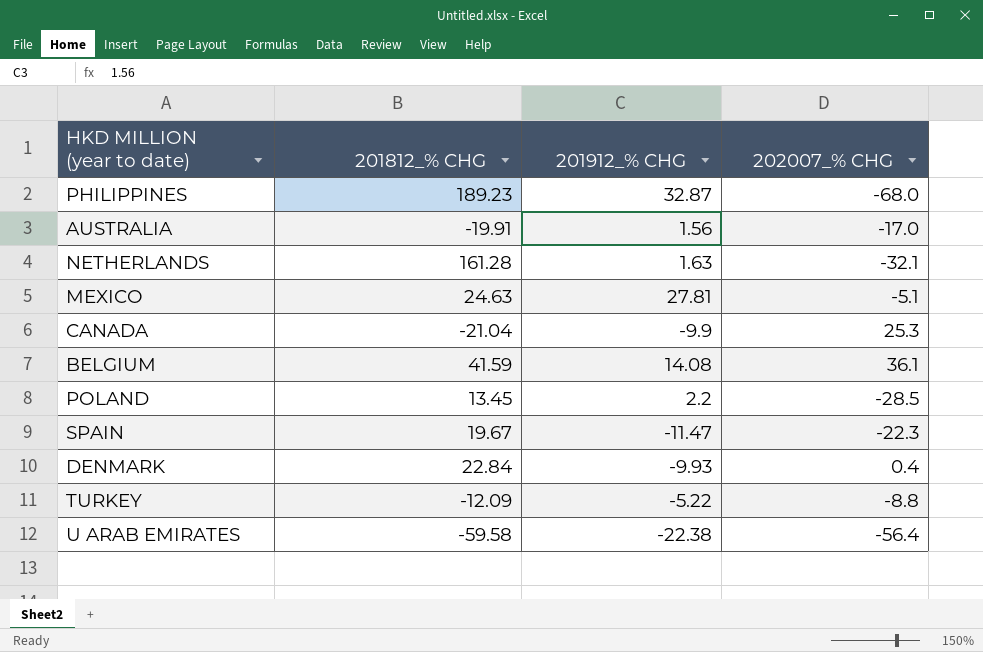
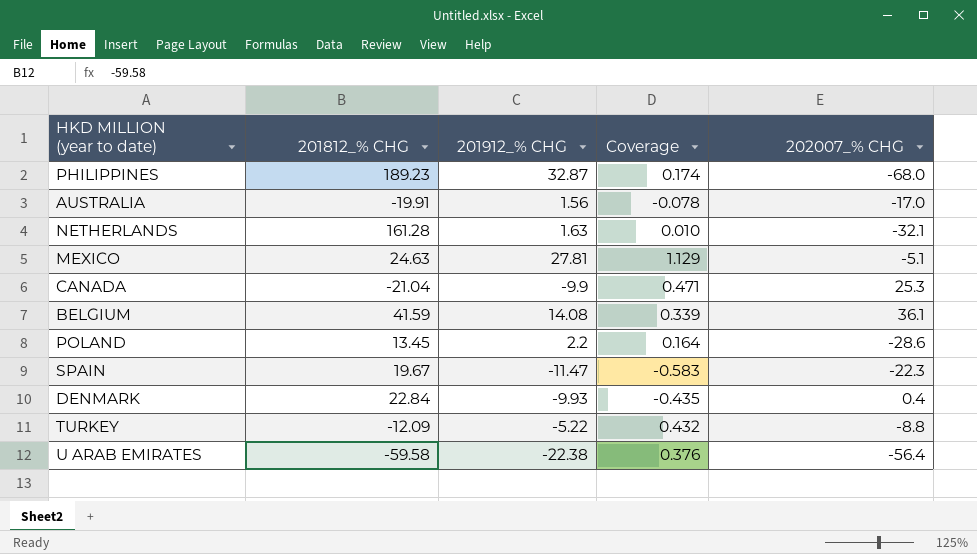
column Coverage | formula: none -> [201912_% CHG] / [201812_% CHG]
POLAND | 202007_% CHG: -28.5 -> -28.6

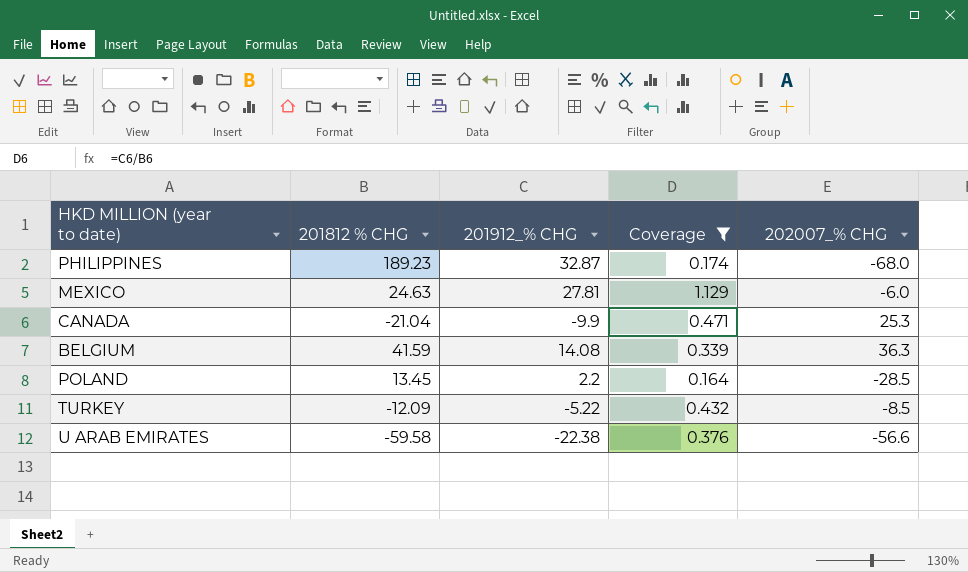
filter: none -> Coverage >= 0.164
column name: 201812_% CHG -> 201812 % CHG
MEXICO | 202007_% CHG: -5.1 -> -6.0
BELGIUM | 202007_% CHG: 36.1 -> 36.3
POLAND | 202007_% CHG: -28.6 -> -28.5
TURKEY | 202007_% CHG: -8.8 -> -8.5
U ARAB EMIRATES | 202007_% CHG: -56.4 -> -56.6

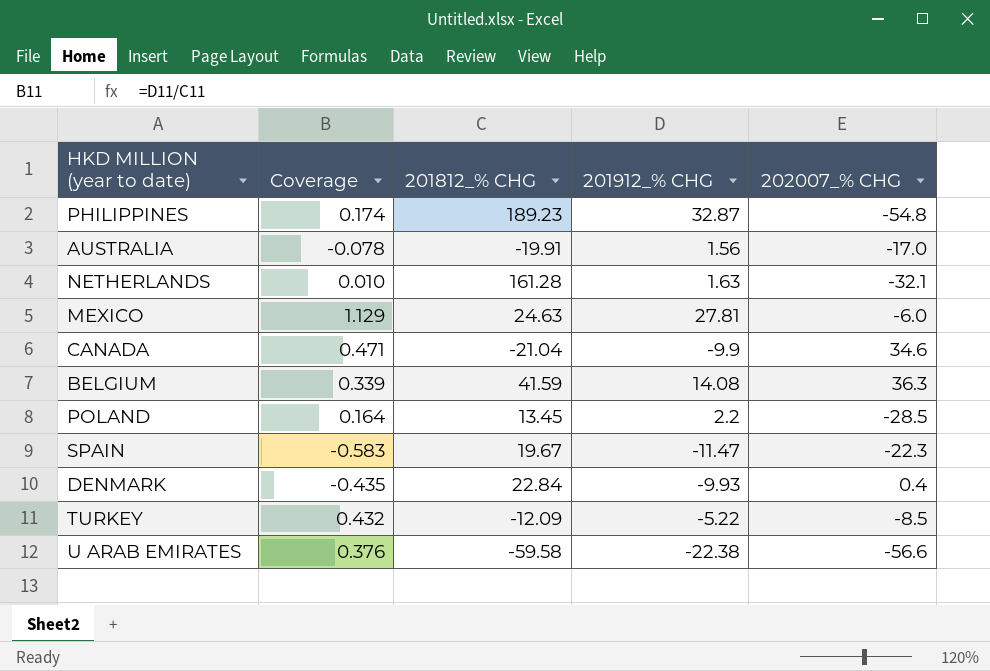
filter: Coverage >= 0.164 -> none
column Coverage | position: 4 -> 2
column name: 201812 % CHG -> 201812_% CHG
PHILIPPINES | 202007_% CHG: -68.0 -> -54.8
CANADA | 202007_% CHG: 25.3 -> 34.6

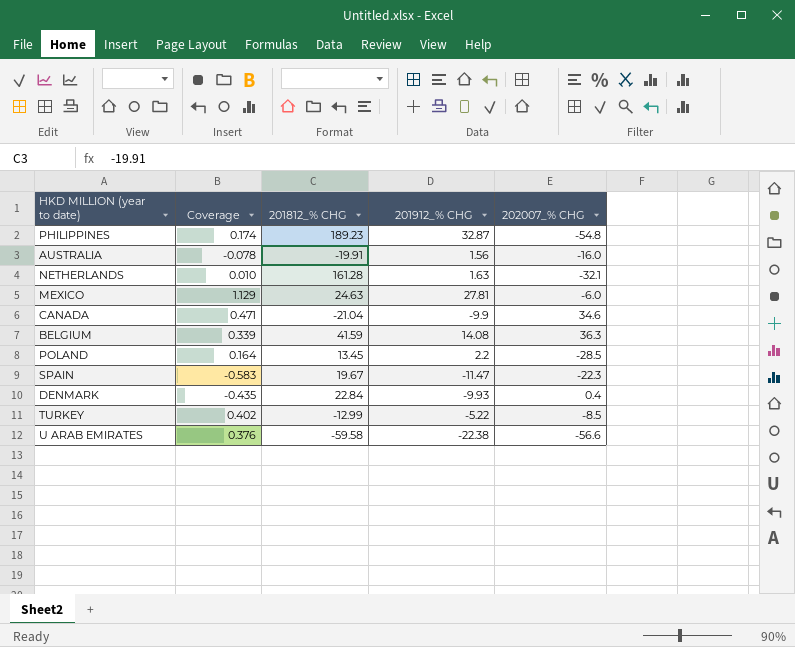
AUSTRALIA | 202007_% CHG: -17.0 -> -16.0
TURKEY | Coverage: 0.432 -> 0.402
TURKEY | 201812_% CHG: -12.09 -> -12.99

